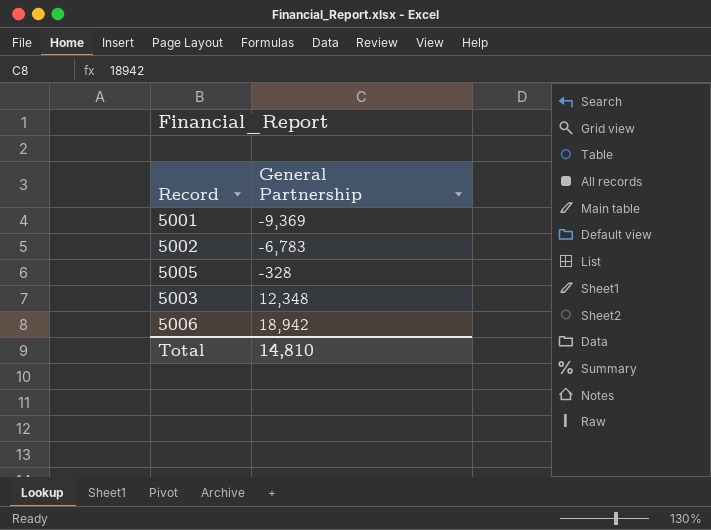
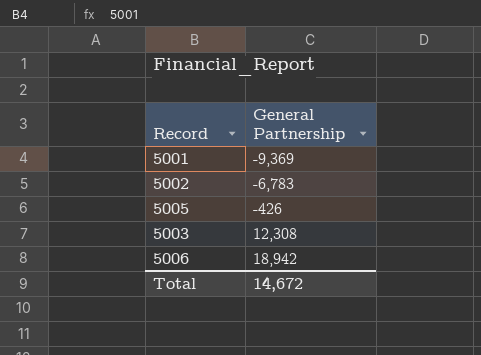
5005 | General Partnership: -328 -> -426
5003 | General Partnership: 12,348 -> 12,308
Total | General Partnership: 14,810 -> 14,672

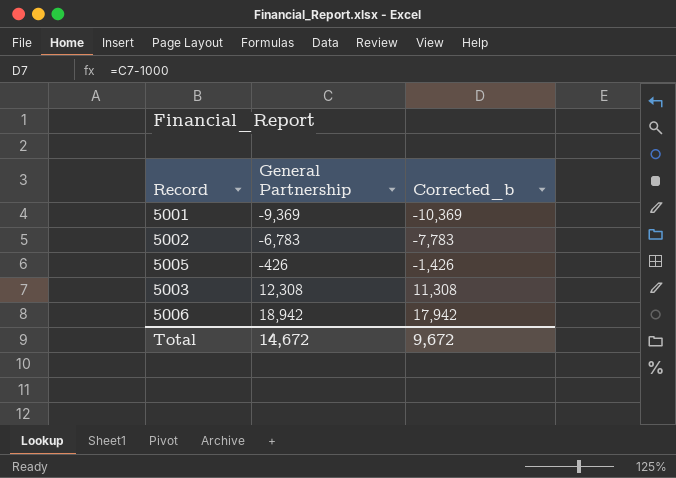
column Corrected_b | formula: none -> [General Partnership] - 1000

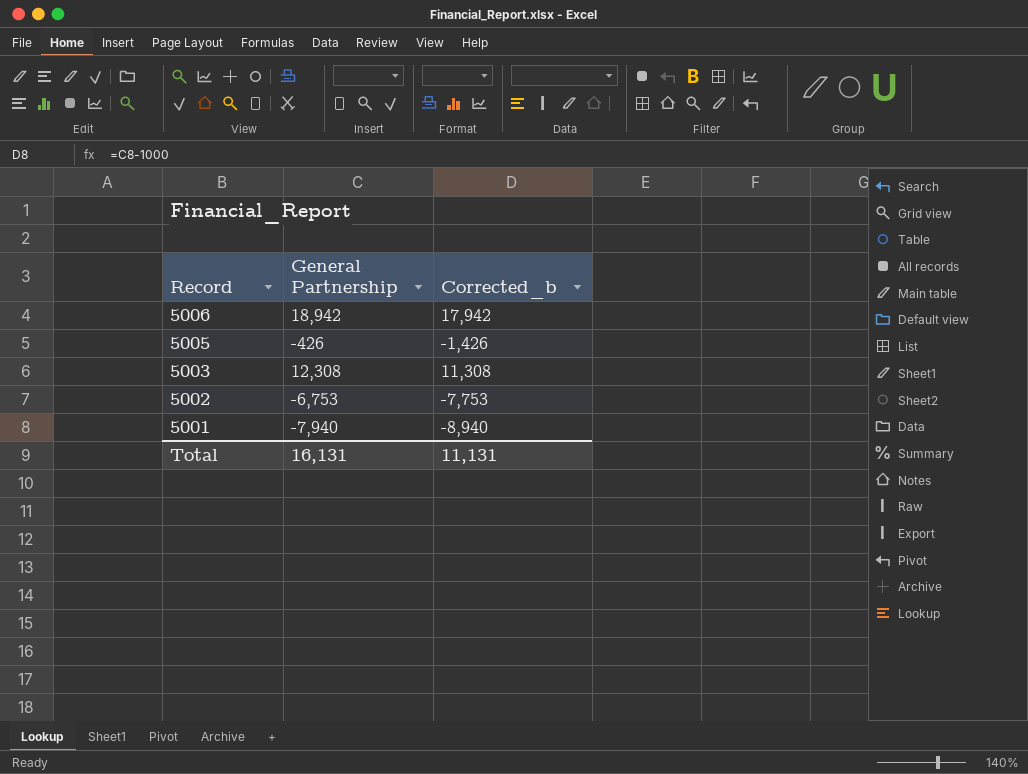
row order: General Partnership ascending -> Record descending
5002 | General Partnership: -6,783 -> -6,753
5002 | Corrected_b: -7,783 -> -7,753
5001 | General Partnership: -9,369 -> -7,940
5001 | Corrected_b: -10,369 -> -8,940
Total | General Partnership: 14,672 -> 16,131
Total | Corrected_b: 9,672 -> 11,131

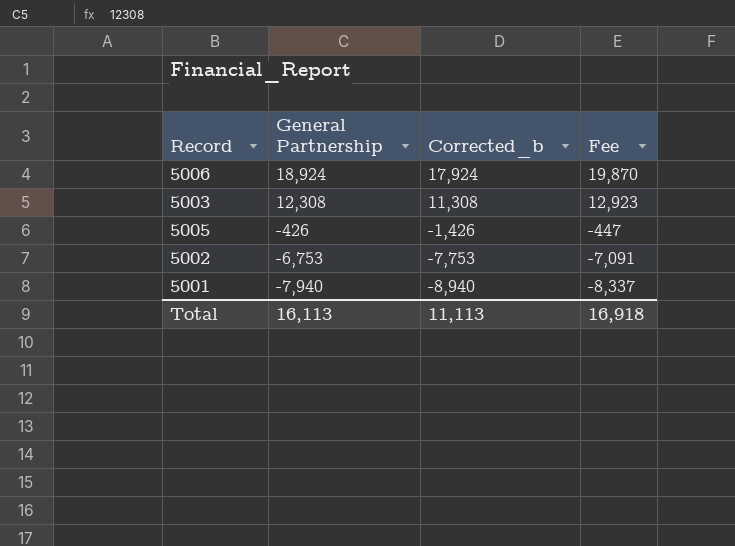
row order: Record descending -> General Partnership descending
column Fee | formula: none -> [General Partnership] * 1.05
5006 | General Partnership: 18,942 -> 18,924
5006 | Corrected_b: 17,942 -> 17,924
Total | General Partnership: 16,131 -> 16,113
Total | Corrected_b: 11,131 -> 11,113

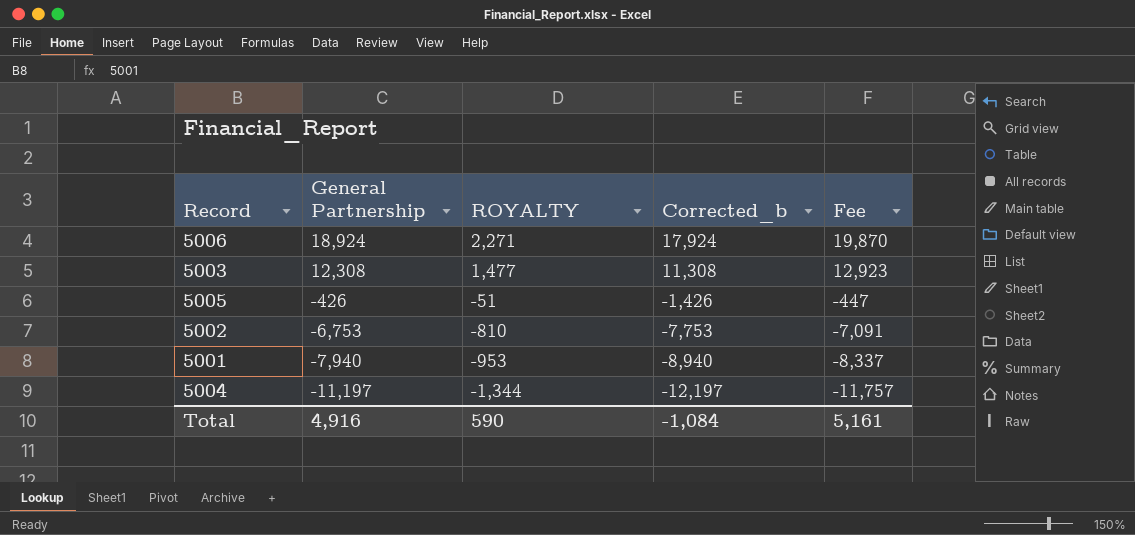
column ROYALTY | formula: none -> [General Partnership] * 0.12
row 5004: none -> -11,197 | -1,344 | -12,197 | -11,757
Total | General Partnership: 16,113 -> 4,916
Total | Corrected_b: 11,113 -> -1,084
Total | Fee: 16,918 -> 5,161

